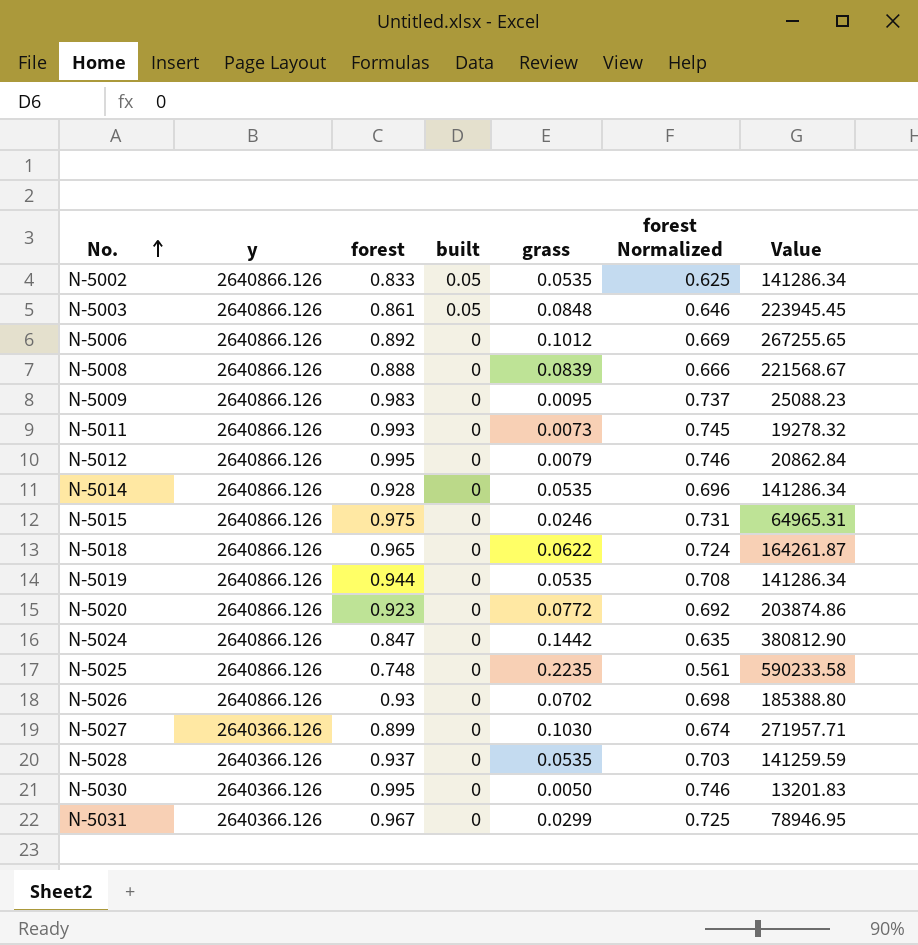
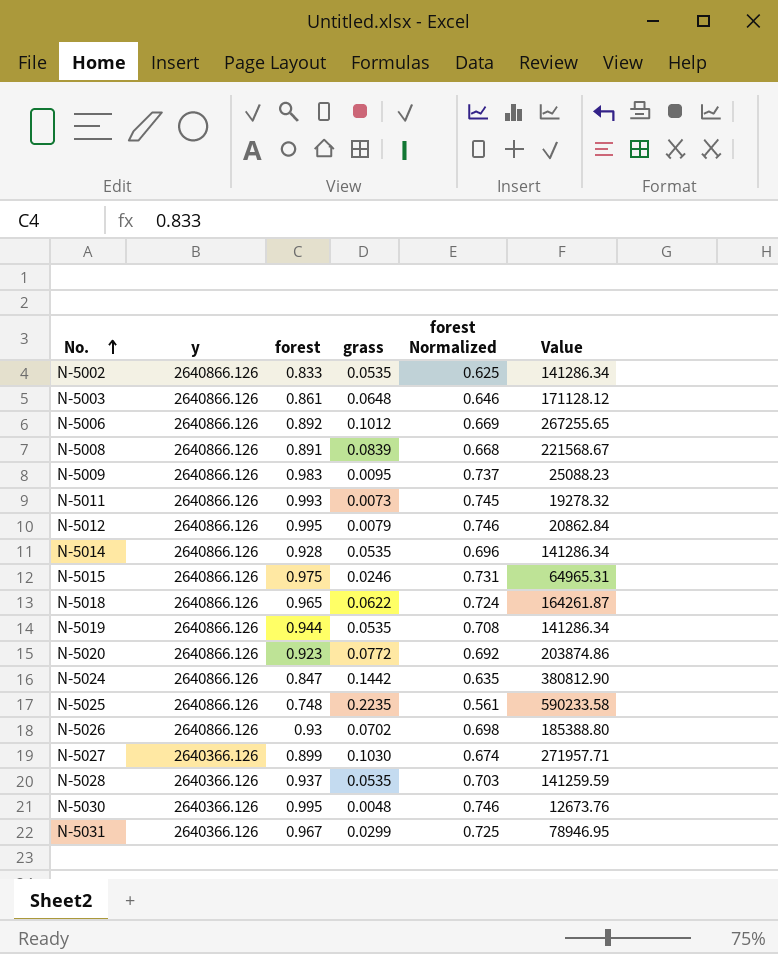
column built | position: 4 -> none
N-5003 | grass: 0.0848 -> 0.0648
N-5003 | Value: 223945.45 -> 171128.12
N-5008 | forest: 0.888 -> 0.891
N-5008 | forest Normalized: 0.666 -> 0.668
N-5030 | grass: 0.0050 -> 0.0048
N-5030 | Value: 13201.83 -> 12673.76

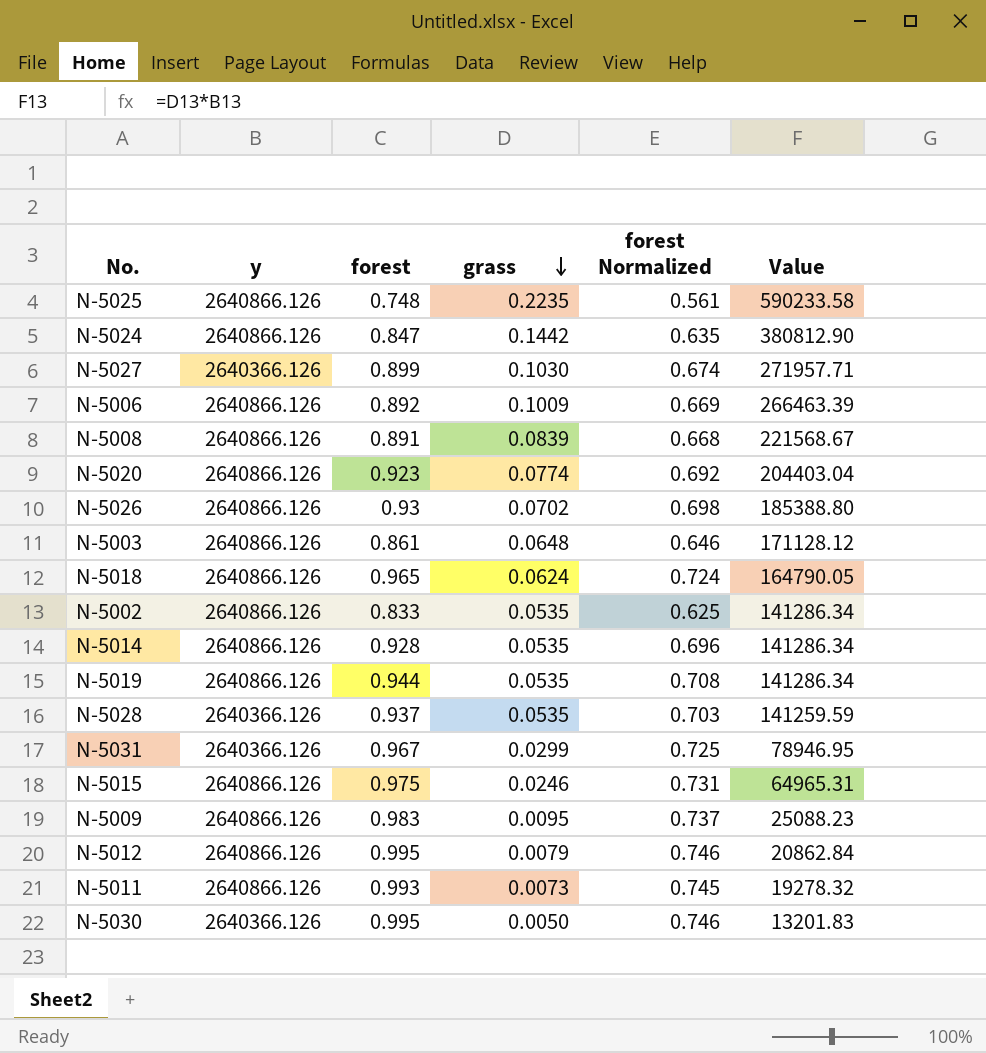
row order: No. ascending -> grass descending
N-5006 | grass: 0.1012 -> 0.1009
N-5006 | Value: 267255.65 -> 266463.39
N-5020 | grass: 0.0772 -> 0.0774
N-5020 | Value: 203874.86 -> 204403.04
N-5018 | grass: 0.0622 -> 0.0624
N-5018 | Value: 164261.87 -> 164790.05
N-5030 | grass: 0.0048 -> 0.0050
N-5030 | Value: 12673.76 -> 13201.83

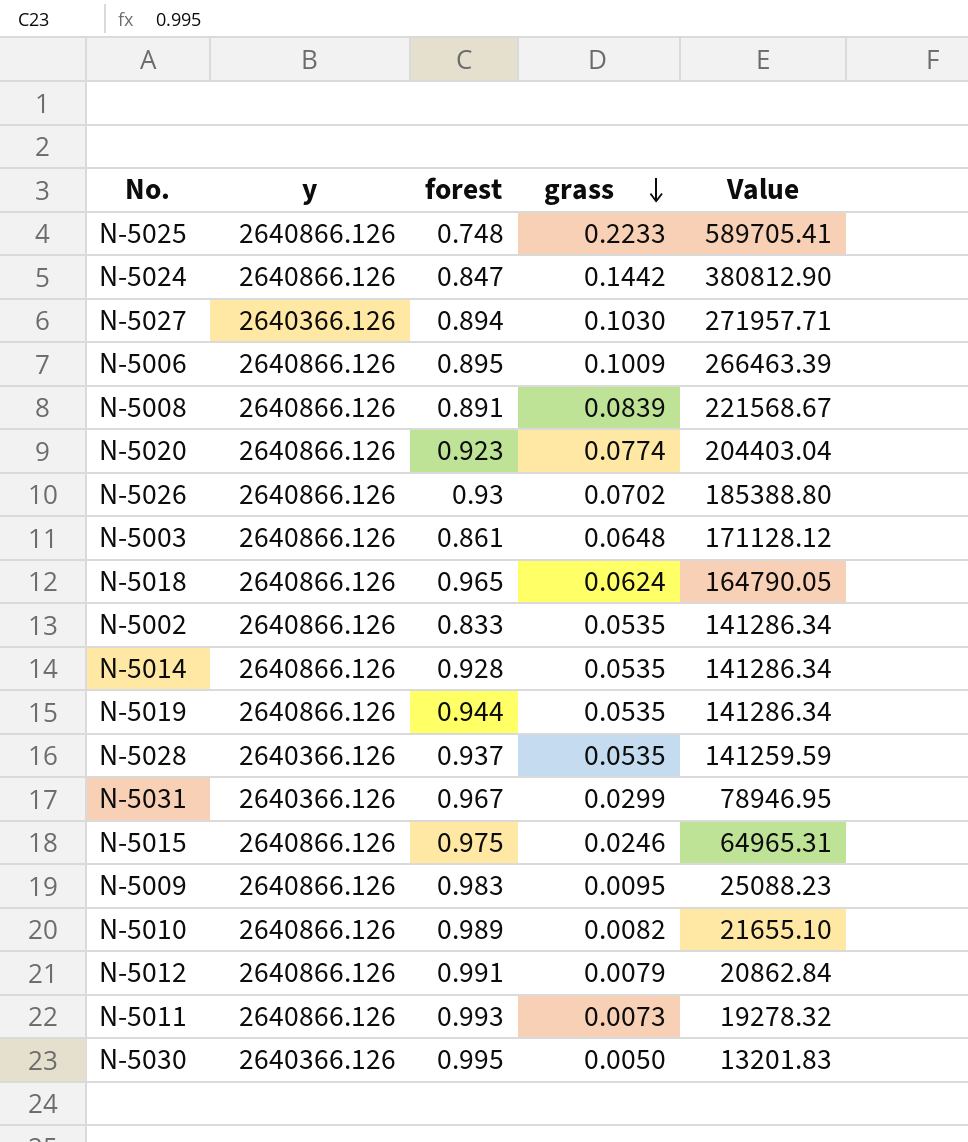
column forest Normalized | formula: [forest] * 0.75 -> none
N-5025 | grass: 0.2235 -> 0.2233
N-5025 | Value: 590233.58 -> 589705.41
N-5027 | forest: 0.899 -> 0.894
N-5006 | forest: 0.892 -> 0.895
row N-5010: none -> 2640866.126 | 0.989 | 0.0082 | 21655.10
N-5012 | forest: 0.995 -> 0.991

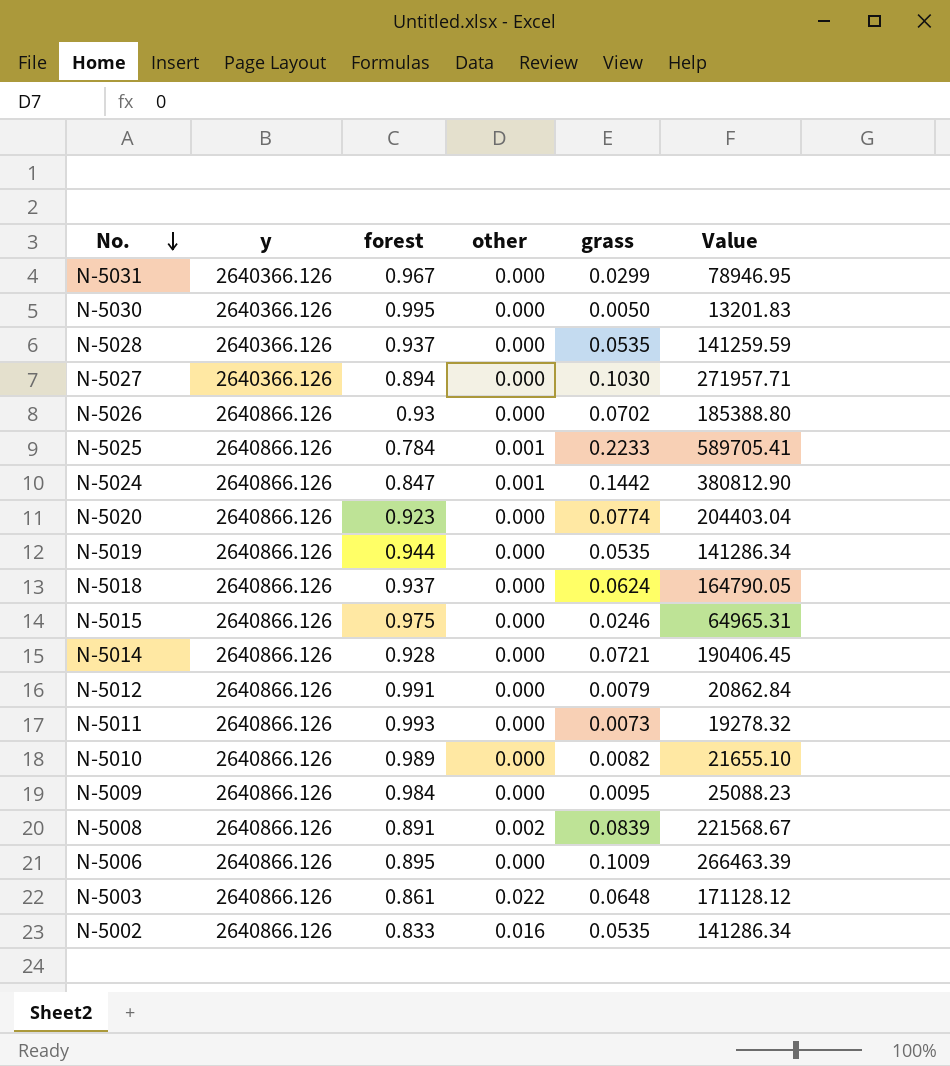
row order: grass descending -> No. descending
column other | position: none -> 4
N-5025 | forest: 0.748 -> 0.784
N-5018 | forest: 0.965 -> 0.937
N-5014 | grass: 0.0535 -> 0.0721
N-5014 | Value: 141286.34 -> 190406.45
N-5009 | forest: 0.983 -> 0.984

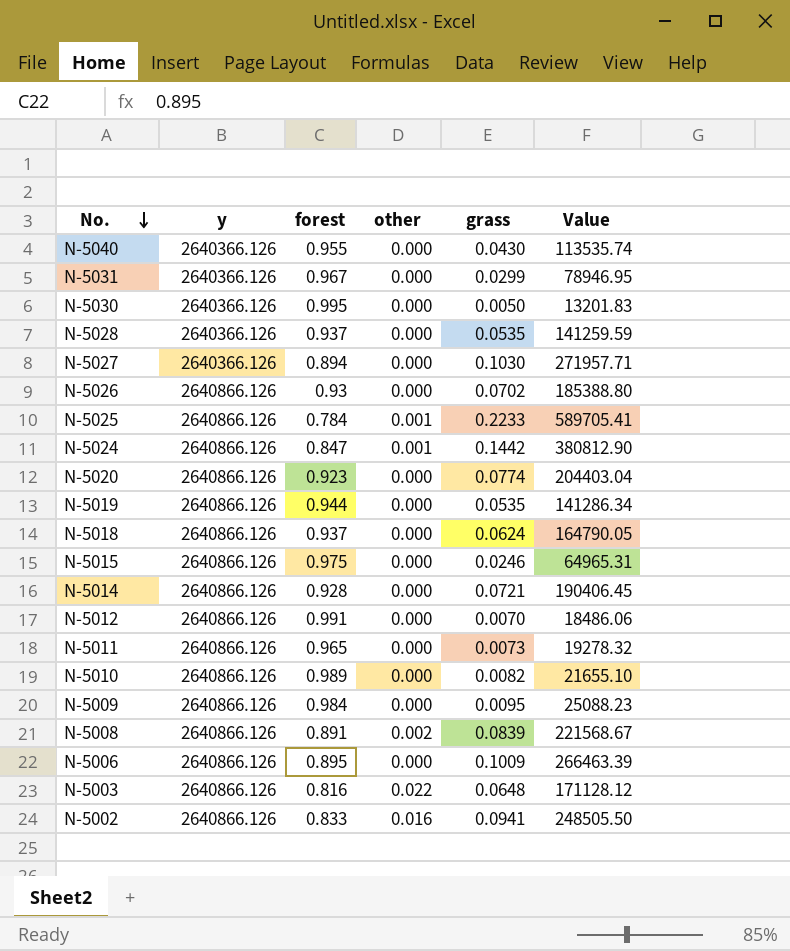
row N-5040: none -> 2640366.126 | 0.955 | 0.000 | 0.0430 | 113535.74
N-5012 | grass: 0.0079 -> 0.0070
N-5012 | Value: 20862.84 -> 18486.06
N-5011 | forest: 0.993 -> 0.965
N-5003 | forest: 0.861 -> 0.816
N-5002 | grass: 0.0535 -> 0.0941
N-5002 | Value: 141286.34 -> 248505.50

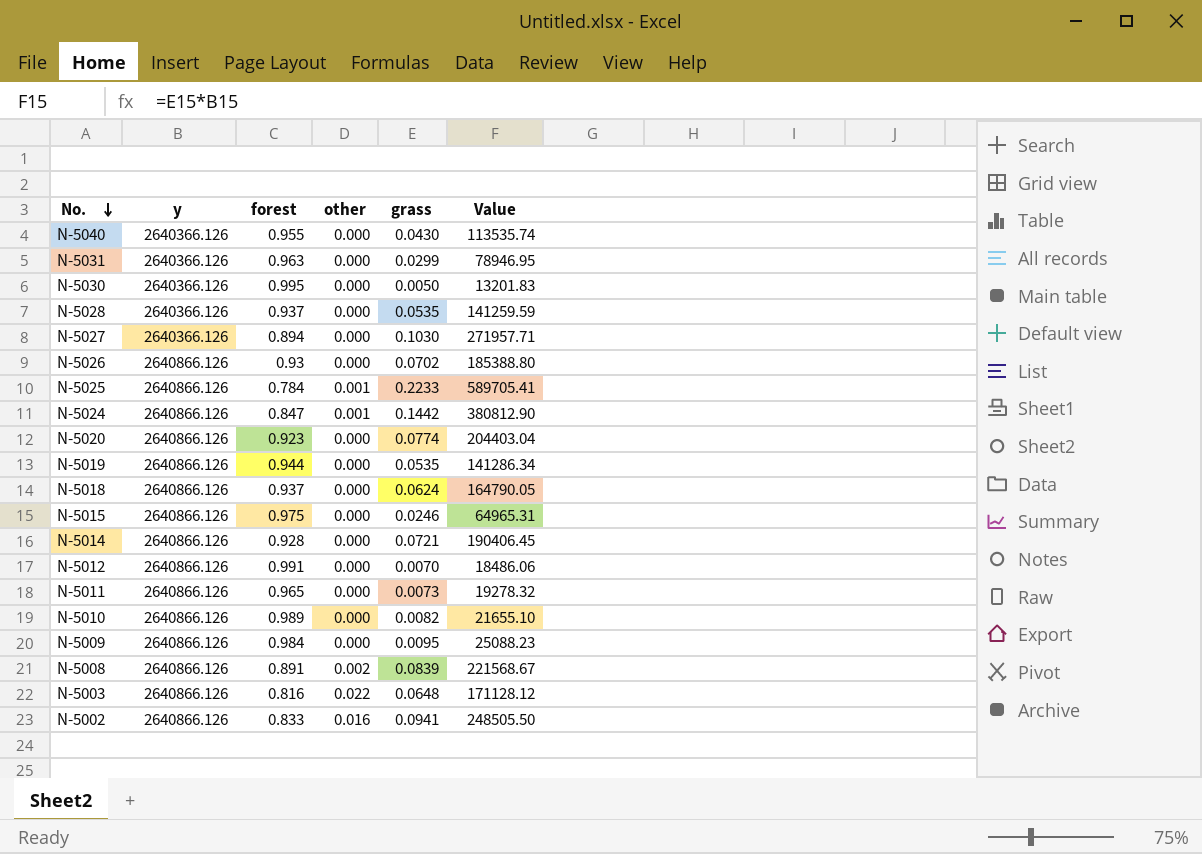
row N-5006: 2640866.126 | 0.895 | 0.000 | 0.1009 | 266463.39 -> none
N-5031 | forest: 0.967 -> 0.963

